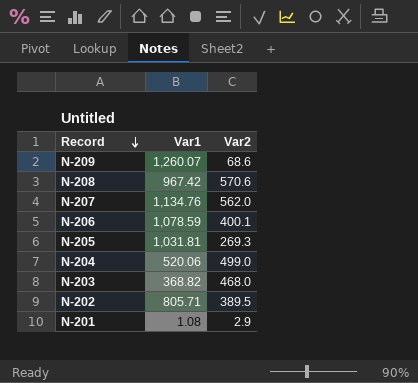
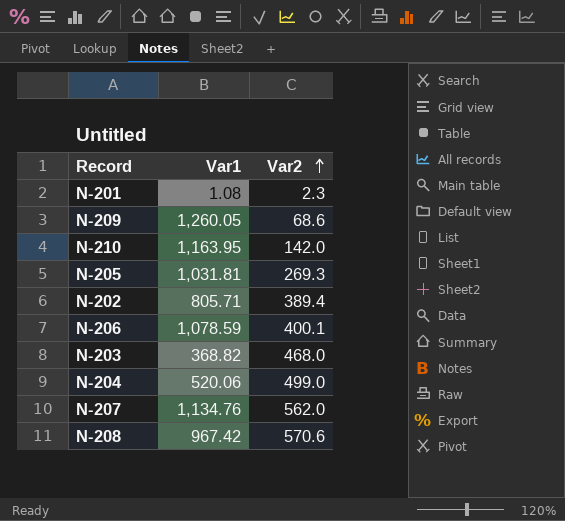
row order: Record descending -> Var2 ascending
N-201 | Var2: 2.9 -> 2.3
N-209 | Var1: 1,260.07 -> 1,260.05
row N-210: none -> 1,163.95 | 142.0
N-202 | Var2: 389.5 -> 389.4

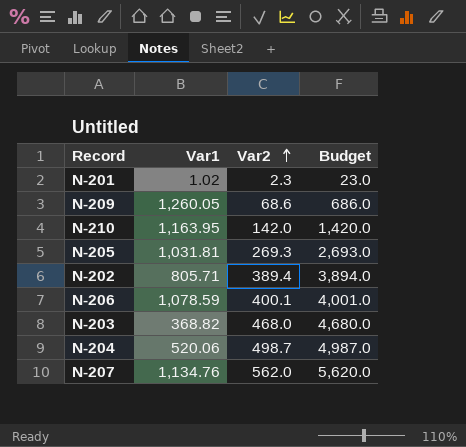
column Budget | formula: none -> [Var2] * 10
row N-208: 967.42 | 570.6 -> none
N-201 | Var1: 1.08 -> 1.02
N-204 | Var2: 499.0 -> 498.7

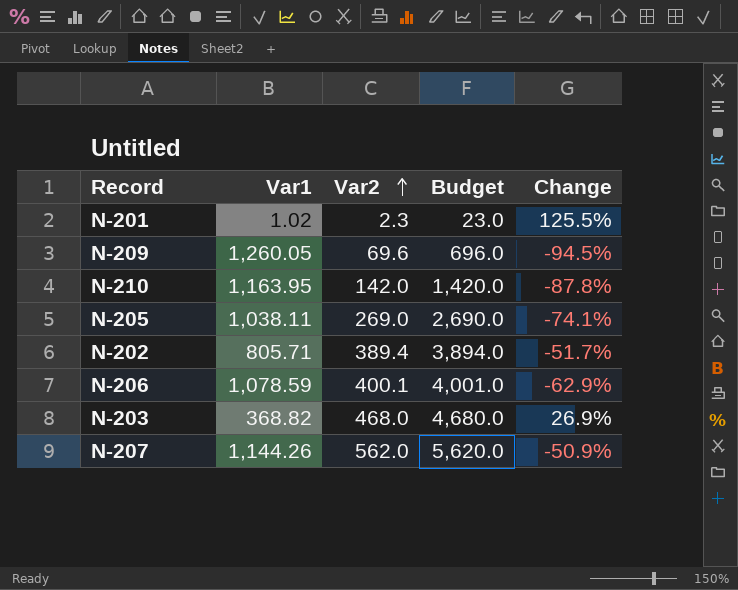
column Change | formula: none -> ([Var2] - [Var1]) / [Var1]
row N-204: 520.06 | 498.7 | 4,987.0 -> none
N-209 | Var2: 68.6 -> 69.6
N-209 | Budget: 686.0 -> 696.0
N-205 | Var1: 1,031.81 -> 1,038.11
N-205 | Var2: 269.3 -> 269.0
N-205 | Budget: 2,693.0 -> 2,690.0
N-207 | Var1: 1,134.76 -> 1,144.26

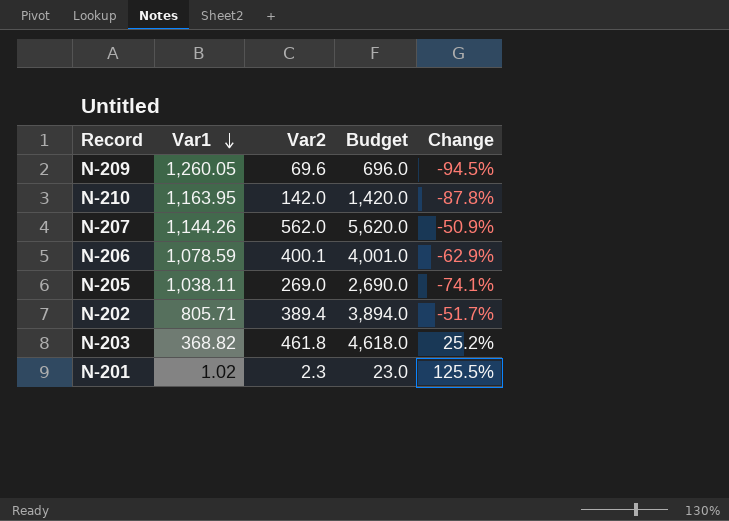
row order: Var2 ascending -> Var1 descending
N-203 | Var2: 468.0 -> 461.8
N-203 | Budget: 4,680.0 -> 4,618.0
N-203 | Change: 26.9% -> 25.2%

